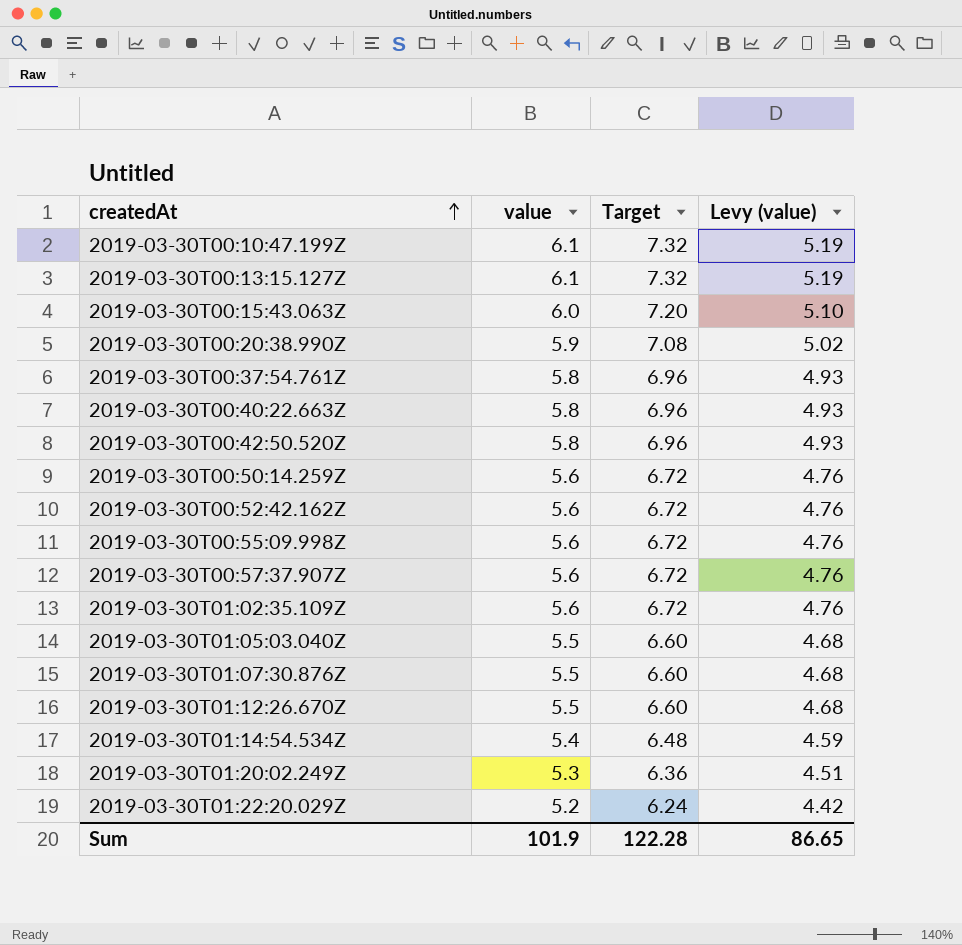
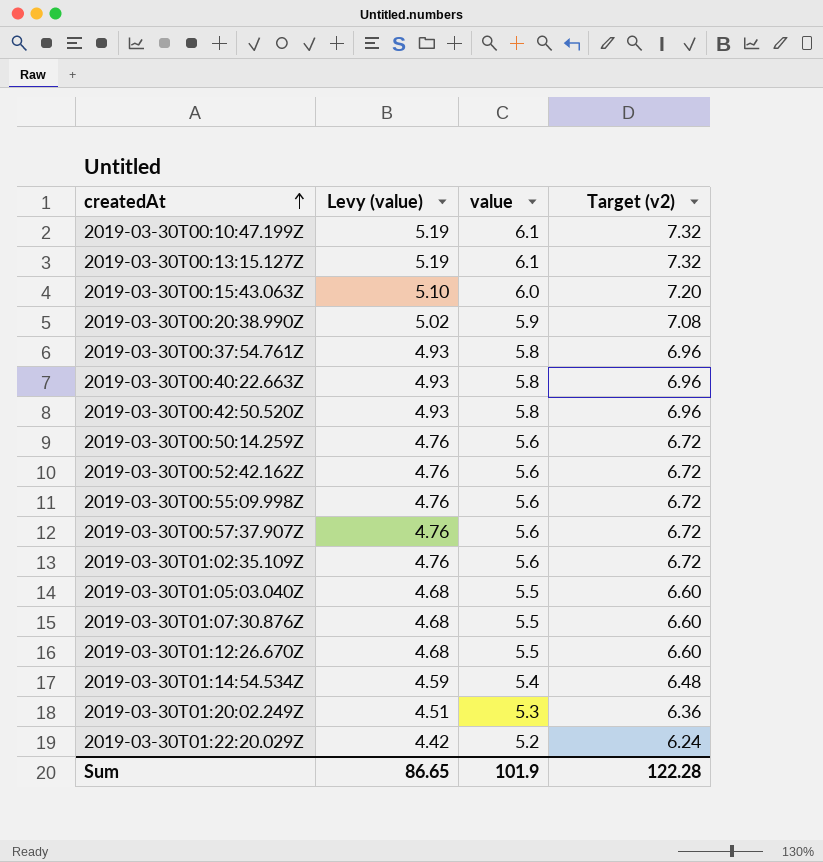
column Levy (value) | position: 4 -> 2
column name: Target -> Target (v2)

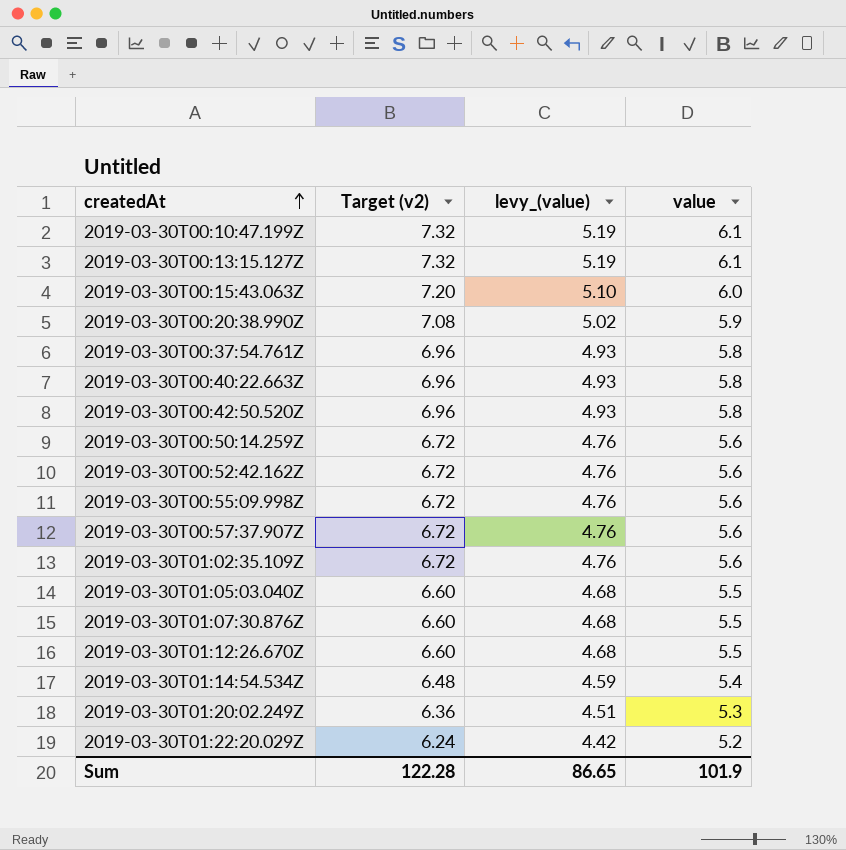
column Target (v2) | position: 4 -> 2
column name: Levy (value) -> levy_(value)

